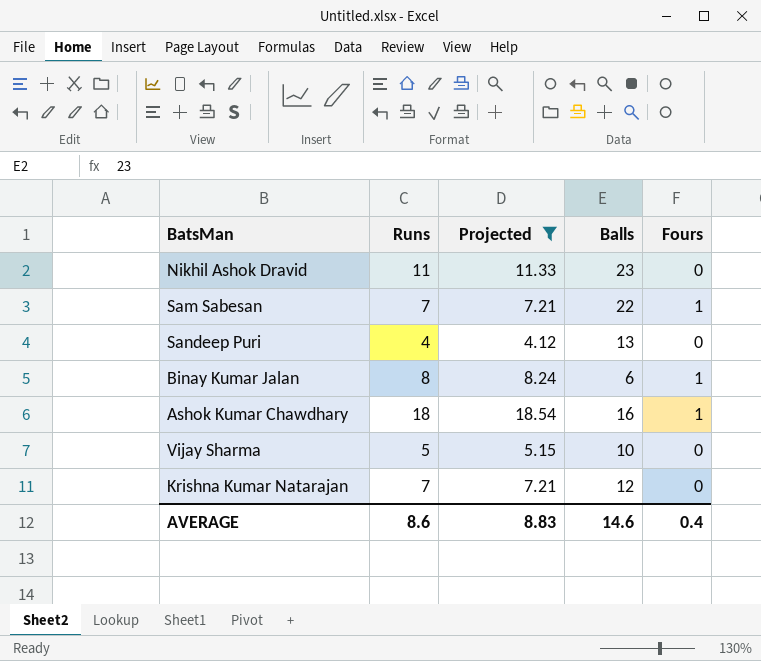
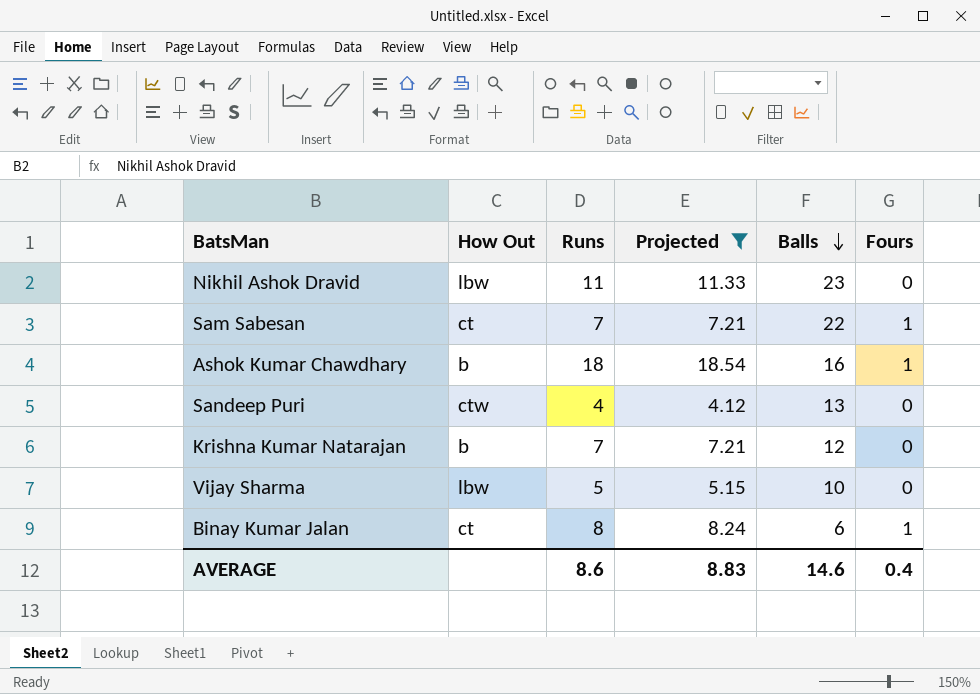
row order: none -> Balls descending
column How Out | position: none -> 2

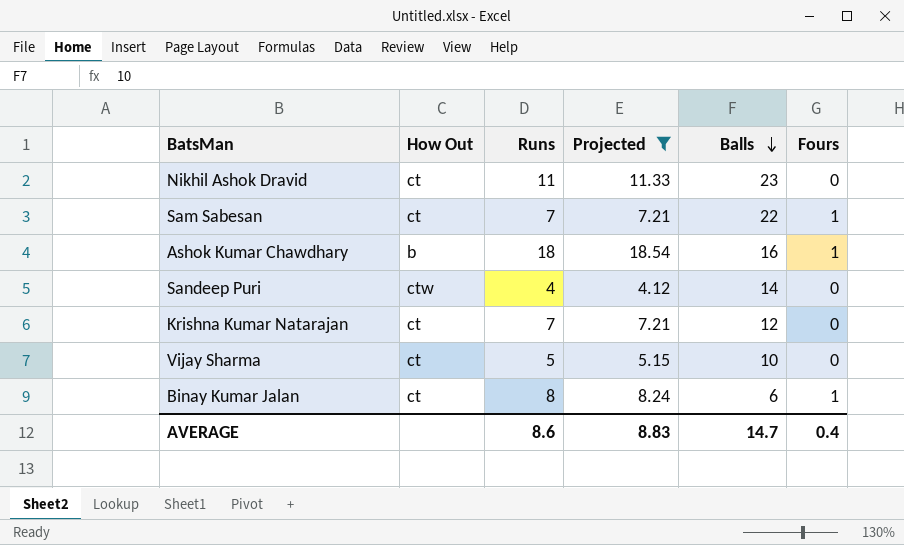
Nikhil Ashok Dravid | How Out: lbw -> ct
Sandeep Puri | Balls: 13 -> 14
Krishna Kumar Natarajan | How Out: b -> ct
Vijay Sharma | How Out: lbw -> ct
AVERAGE | Balls: 14.6 -> 14.7

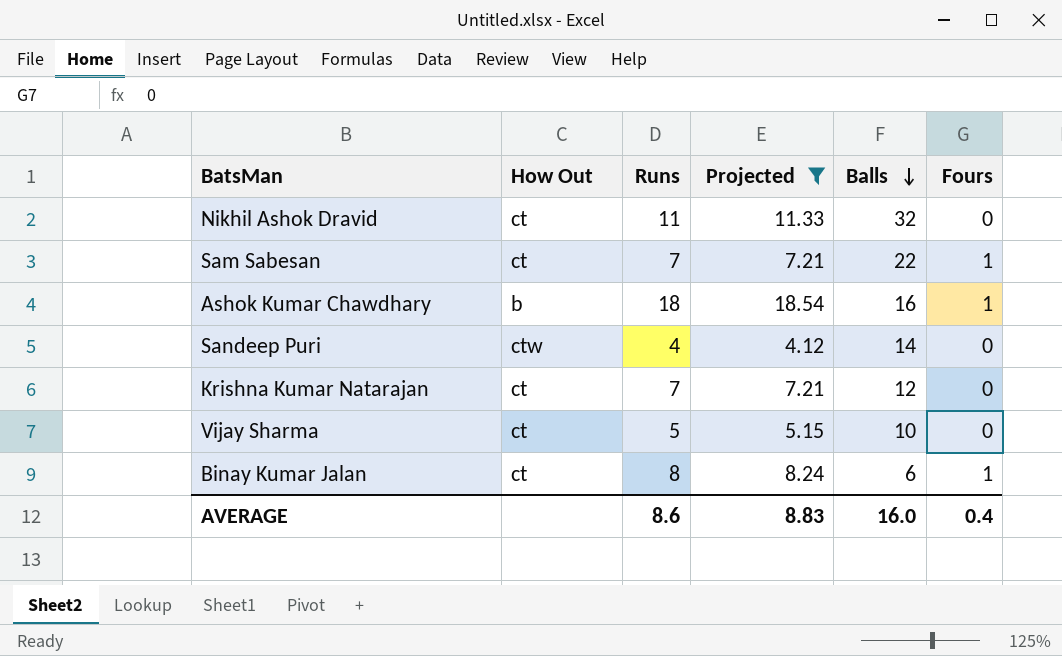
Nikhil Ashok Dravid | Balls: 23 -> 32
AVERAGE | Balls: 14.7 -> 16.0

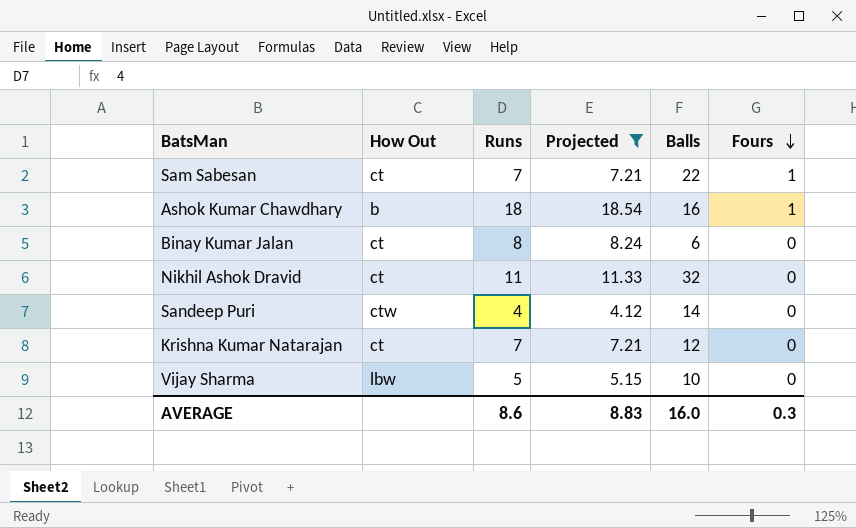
row order: Balls descending -> Fours descending
Binay Kumar Jalan | Fours: 1 -> 0
Vijay Sharma | How Out: ct -> lbw
AVERAGE | Fours: 0.4 -> 0.3

